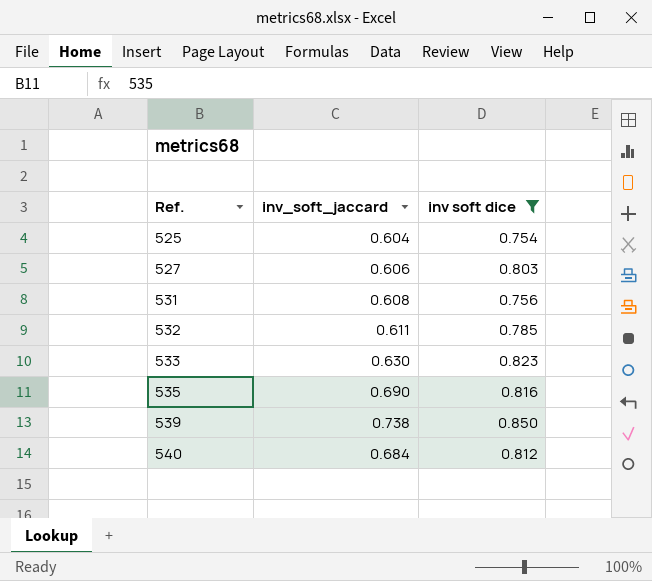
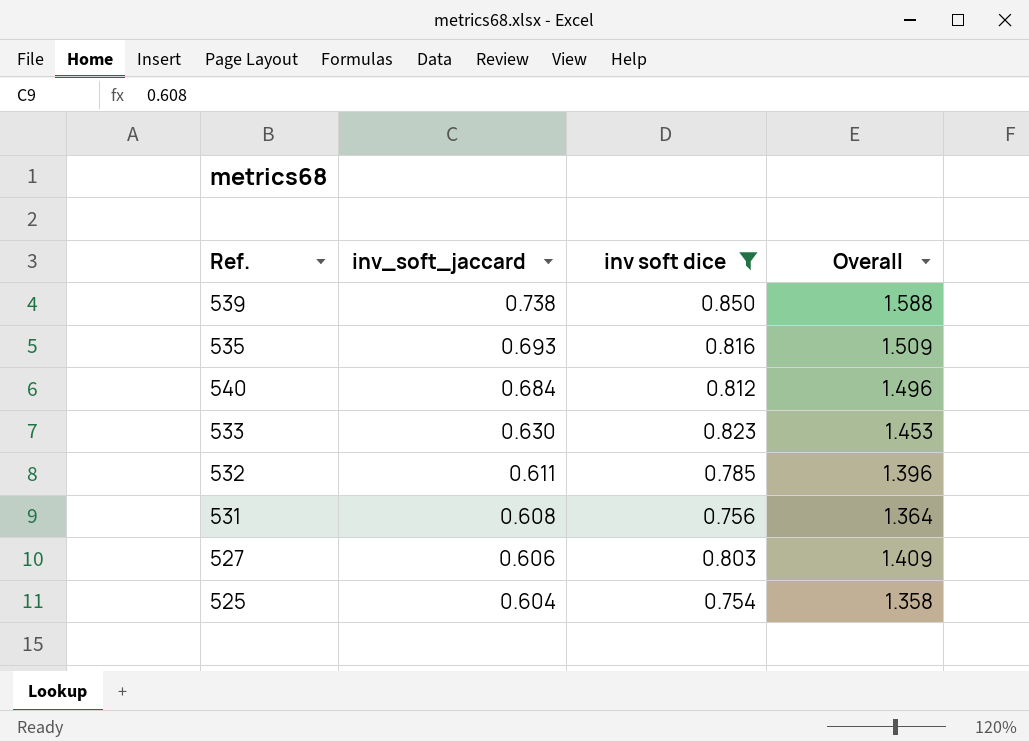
row order: Ref. ascending -> inv_soft_jaccard descending
column Overall | formula: none -> [inv_soft_jaccard] + [inv soft dice]
535 | inv_soft_jaccard: 0.690 -> 0.693

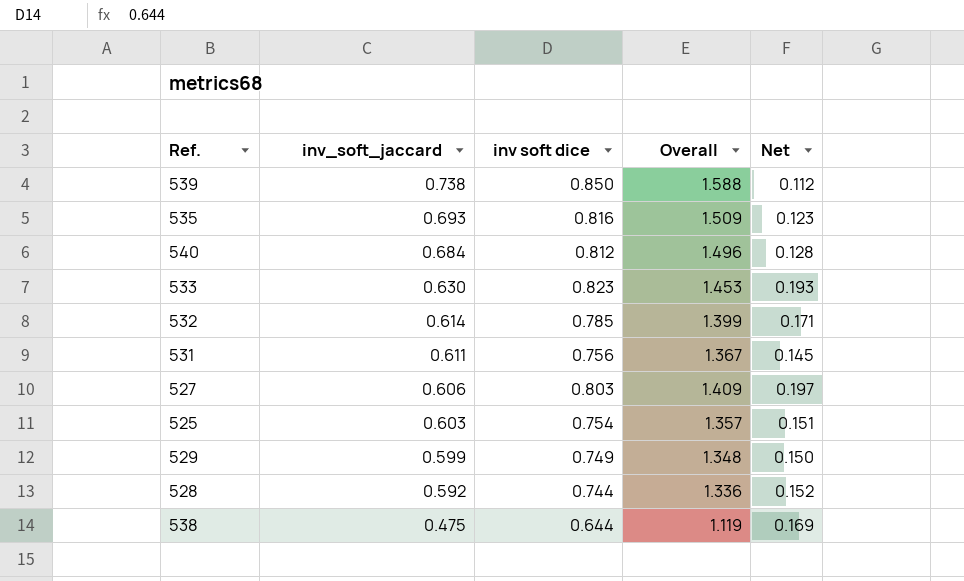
filter: inv soft dice >= 0.754 -> none
column Net | formula: none -> [inv soft dice] - [inv_soft_jaccard]
532 | inv_soft_jaccard: 0.611 -> 0.614
532 | Overall: 1.396 -> 1.399
531 | inv_soft_jaccard: 0.608 -> 0.611
531 | Overall: 1.364 -> 1.367
525 | inv_soft_jaccard: 0.604 -> 0.603
525 | Overall: 1.358 -> 1.357

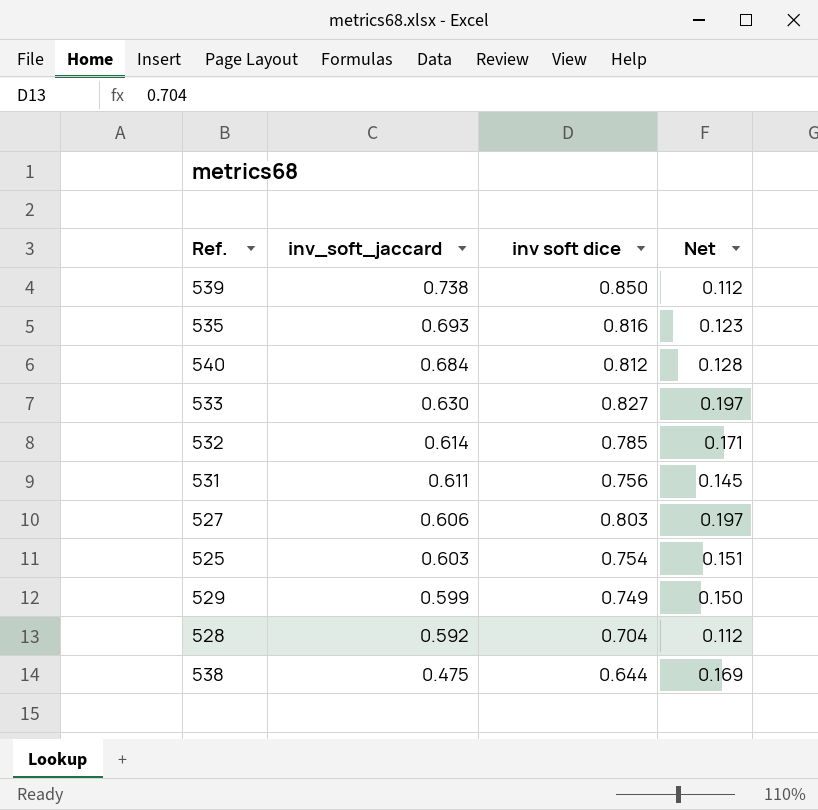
column Overall | formula: [inv_soft_jaccard] + [inv soft dice] -> none
533 | inv soft dice: 0.823 -> 0.827
533 | Net: 0.193 -> 0.197
528 | inv soft dice: 0.744 -> 0.704
528 | Net: 0.152 -> 0.112

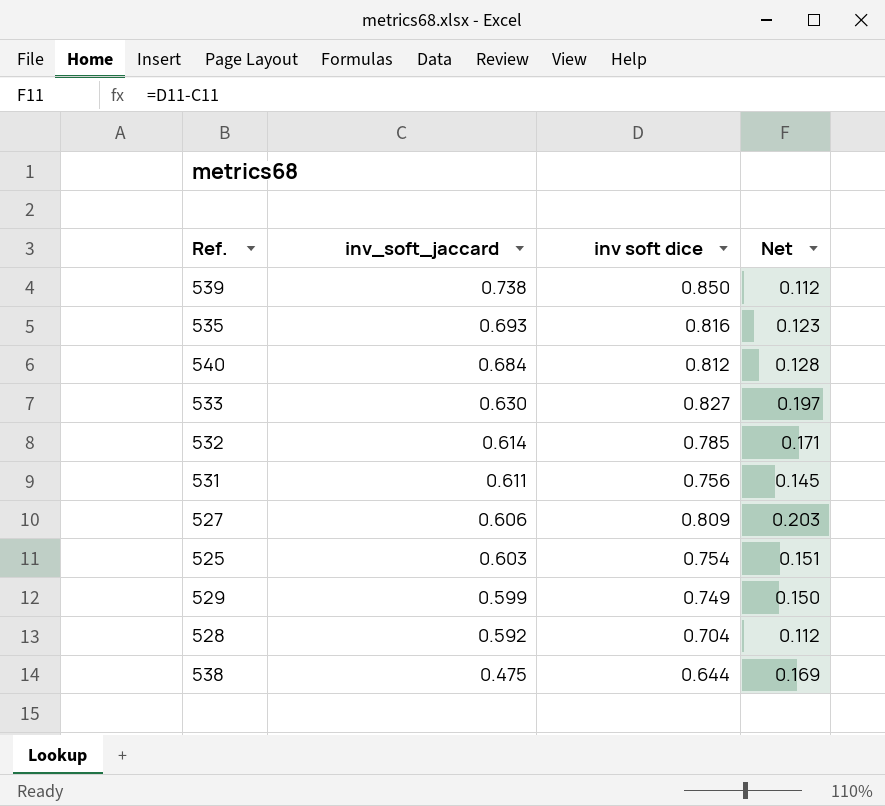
527 | inv soft dice: 0.803 -> 0.809
527 | Net: 0.197 -> 0.203

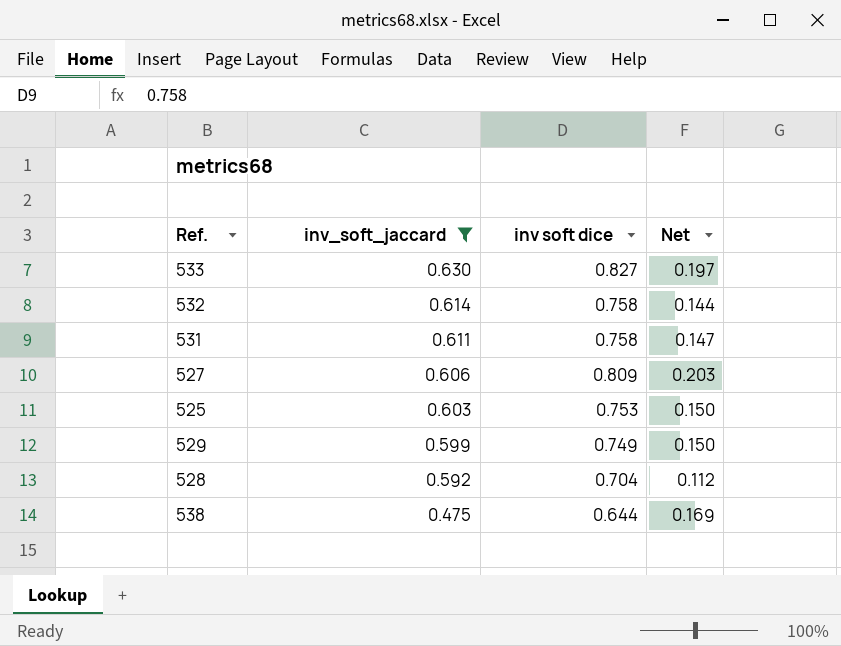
filter: none -> inv_soft_jaccard <= 0.630
532 | inv soft dice: 0.785 -> 0.758
532 | Net: 0.171 -> 0.144
531 | inv soft dice: 0.756 -> 0.758
531 | Net: 0.145 -> 0.147
525 | inv soft dice: 0.754 -> 0.753
525 | Net: 0.151 -> 0.150

